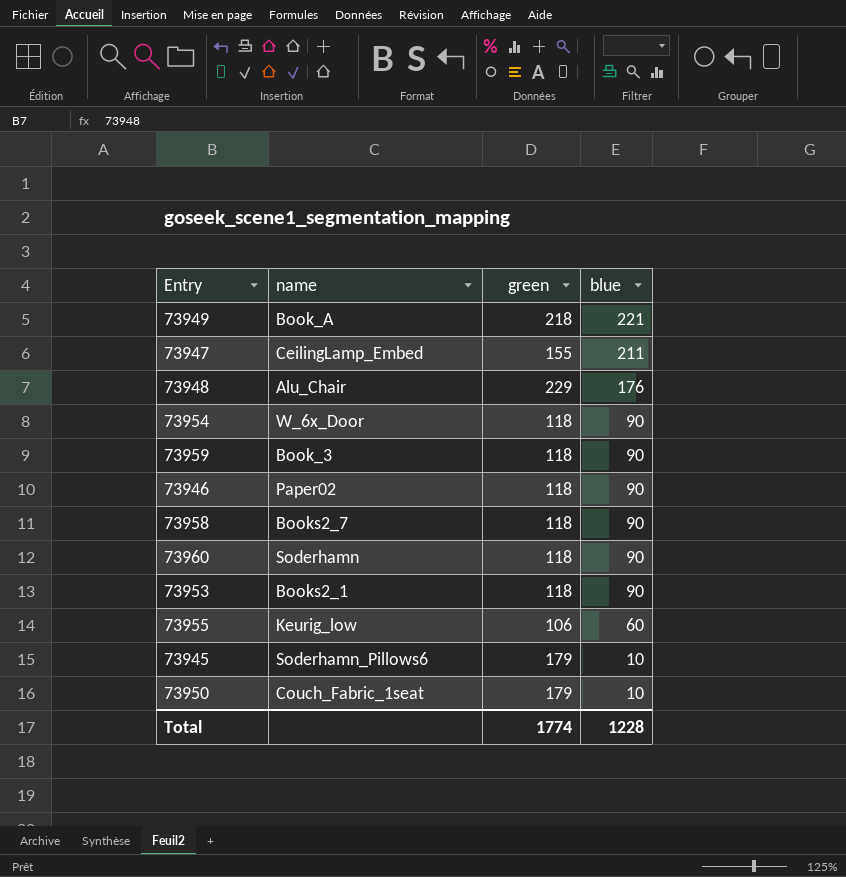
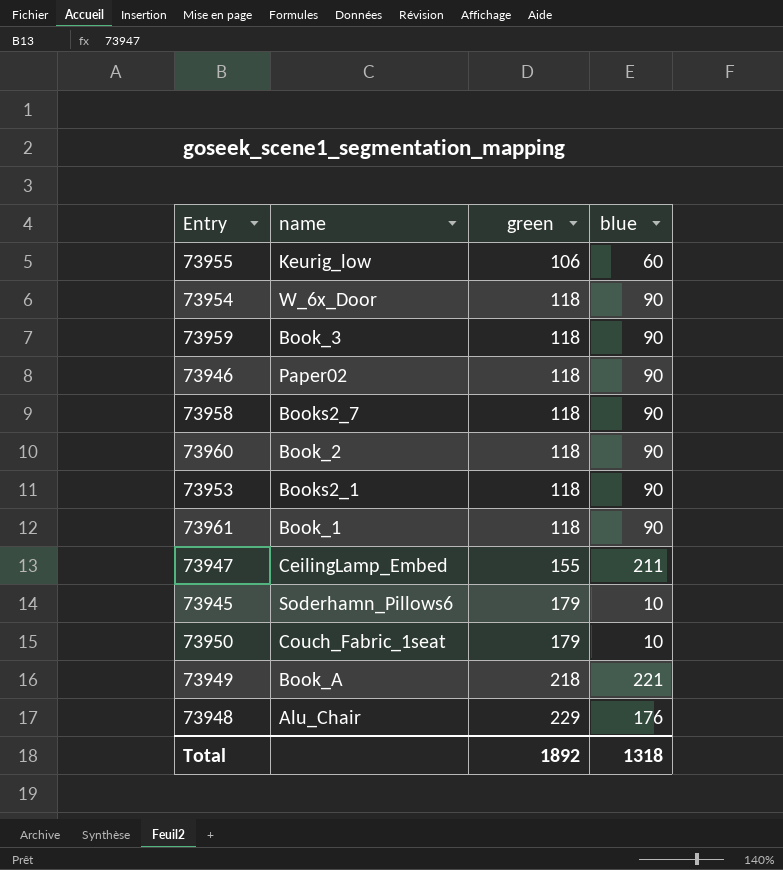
row order: blue descending -> green ascending
73960 | name: Soderhamn -> Book_2
row 73961: none -> Book_1 | 118 | 90
Total | green: 1774 -> 1892
Total | blue: 1228 -> 1318

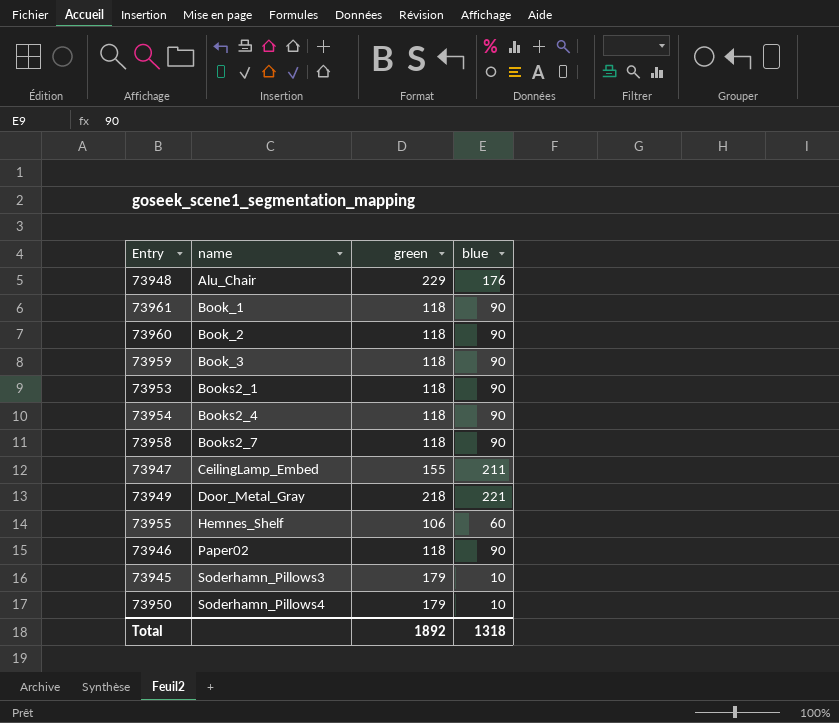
row order: green ascending -> name ascending
73954 | name: W_6x_Door -> Books2_4
73949 | name: Book_A -> Door_Metal_Gray
73955 | name: Keurig_low -> Hemnes_Shelf
73945 | name: Soderhamn_Pillows6 -> Soderhamn_Pillows3
73950 | name: Couch_Fabric_1seat -> Soderhamn_Pillows4

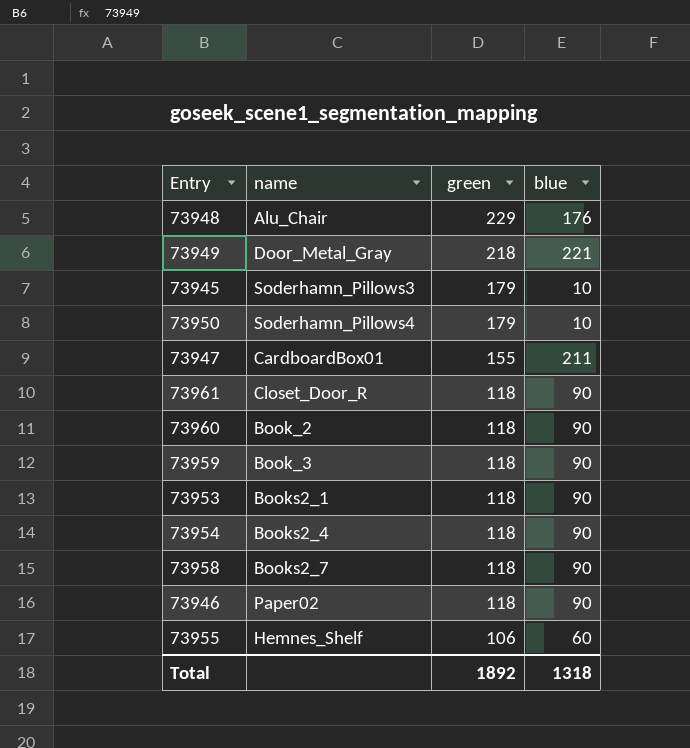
row order: name ascending -> green descending
73947 | name: CeilingLamp_Embed -> CardboardBox01
73961 | name: Book_1 -> Closet_Door_R

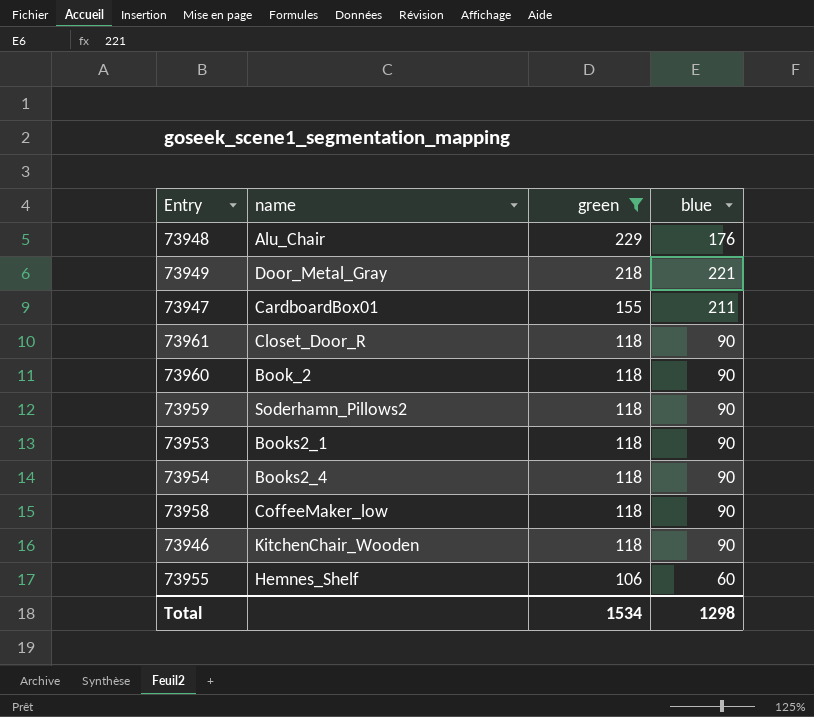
filter: none -> green != 179
73959 | name: Book_3 -> Soderhamn_Pillows2
73958 | name: Books2_7 -> CoffeeMaker_low
73946 | name: Paper02 -> KitchenChair_Wooden
Total | green: 1892 -> 1534
Total | blue: 1318 -> 1298

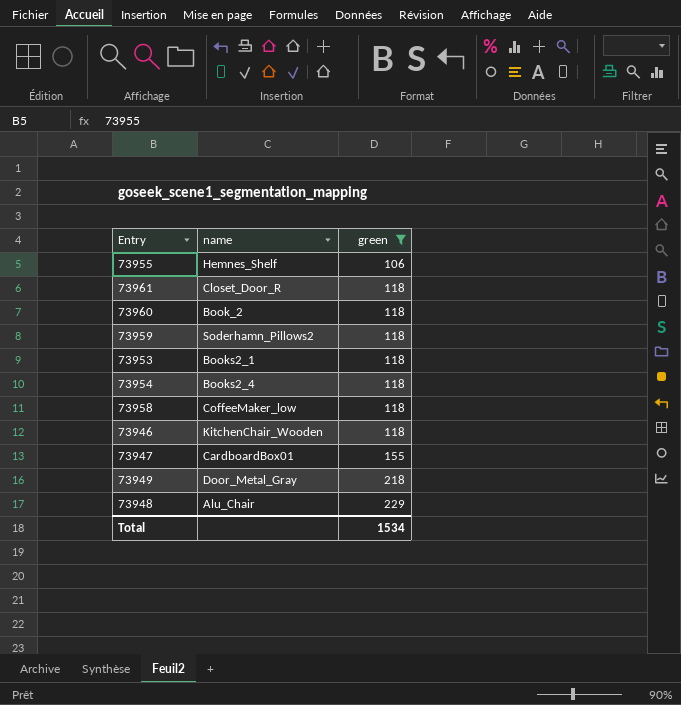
row order: green descending -> green ascending
column blue | position: 4 -> none

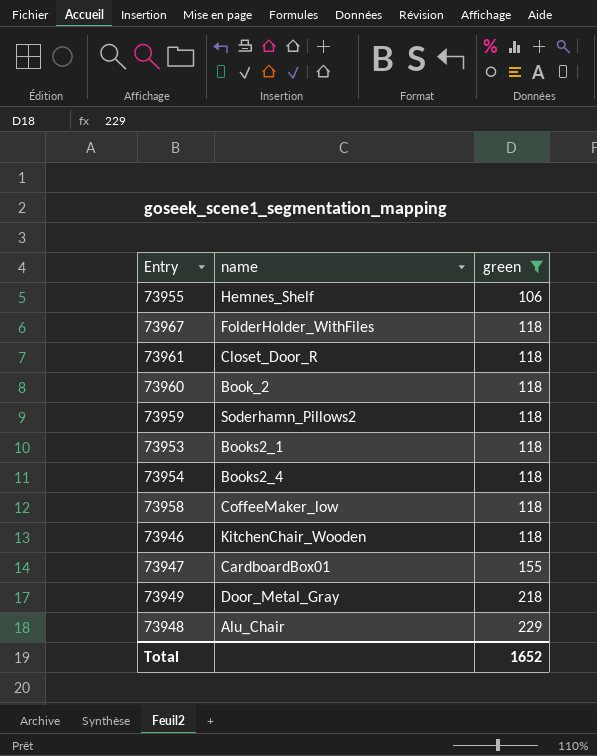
row 73967: none -> FolderHolder_WithFiles | 118
Total | green: 1534 -> 1652

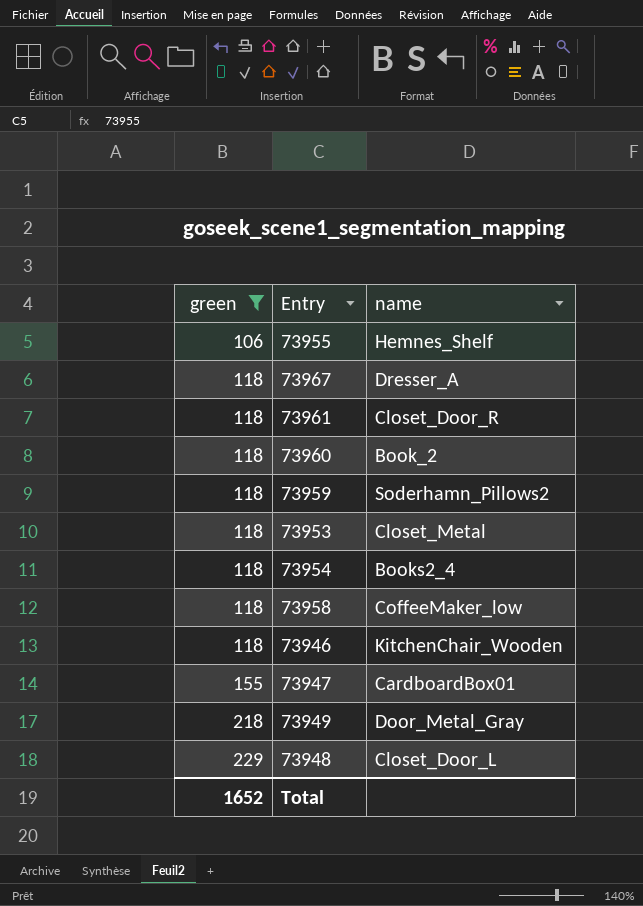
column green | position: 3 -> 1
73967 | name: FolderHolder_WithFiles -> Dresser_A
73953 | name: Books2_1 -> Closet_Metal
73948 | name: Alu_Chair -> Closet_Door_L

